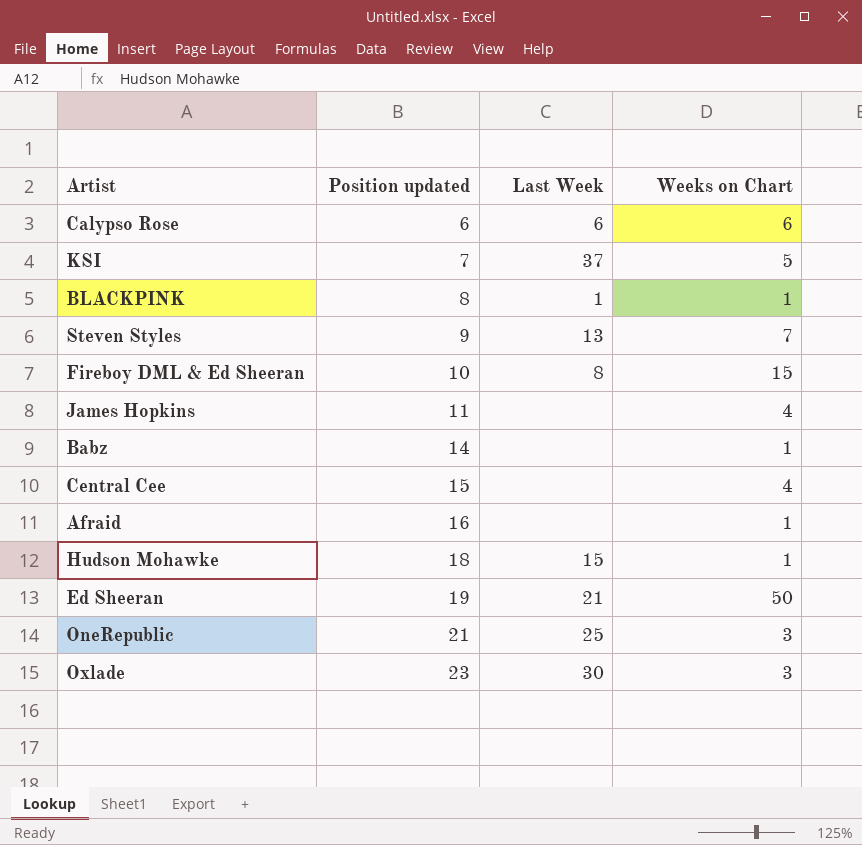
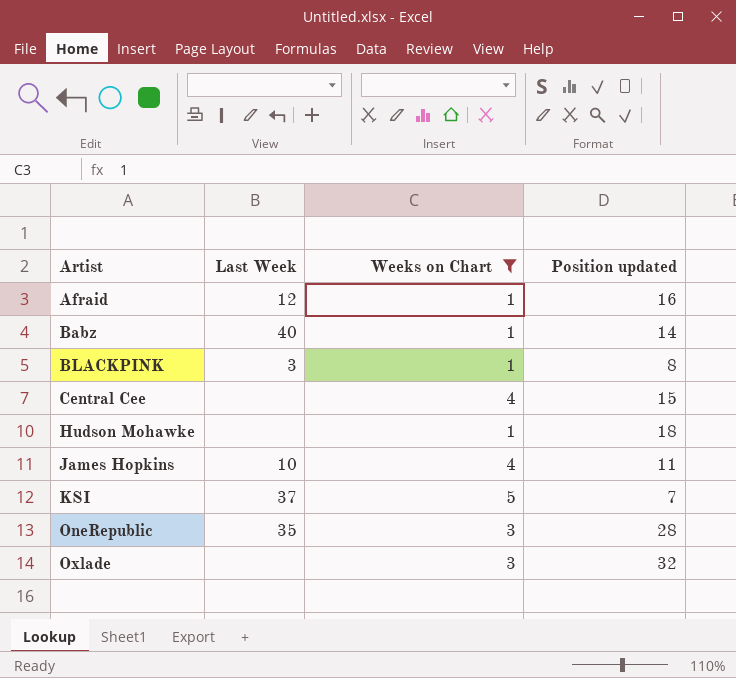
filter: none -> Weeks on Chart <= 5
row order: Position updated ascending -> Artist ascending
column Position updated | position: 2 -> 4
Afraid | Last Week: none -> 12
Babz | Last Week: none -> 40
BLACKPINK | Last Week: 1 -> 3
Hudson Mohawke | Last Week: 15 -> none
James Hopkins | Last Week: none -> 10
OneRepublic | Last Week: 25 -> 35
OneRepublic | Position updated: 21 -> 28
Oxlade | Last Week: 30 -> none
Oxlade | Position updated: 23 -> 32

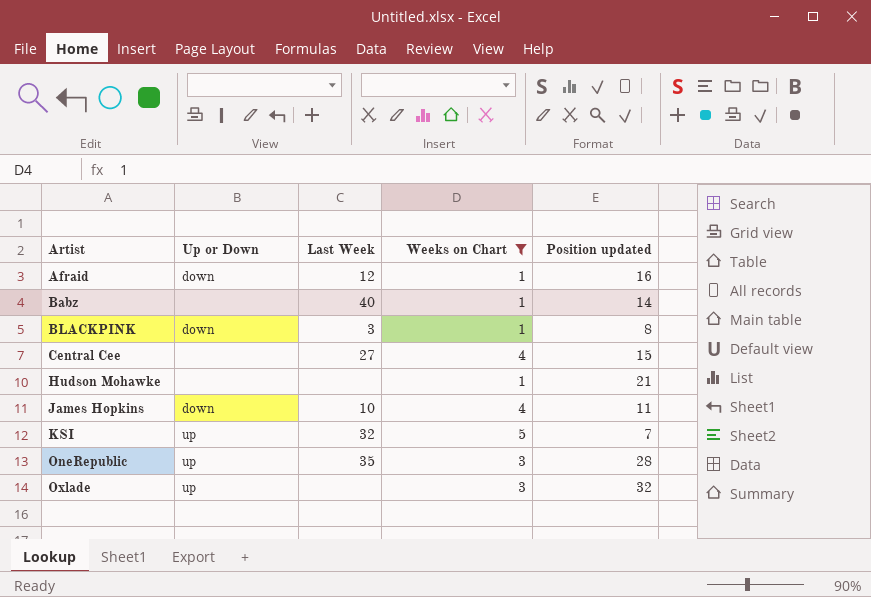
column Up or Down | position: none -> 2
Central Cee | Last Week: none -> 27
Hudson Mohawke | Position updated: 18 -> 21
KSI | Last Week: 37 -> 32

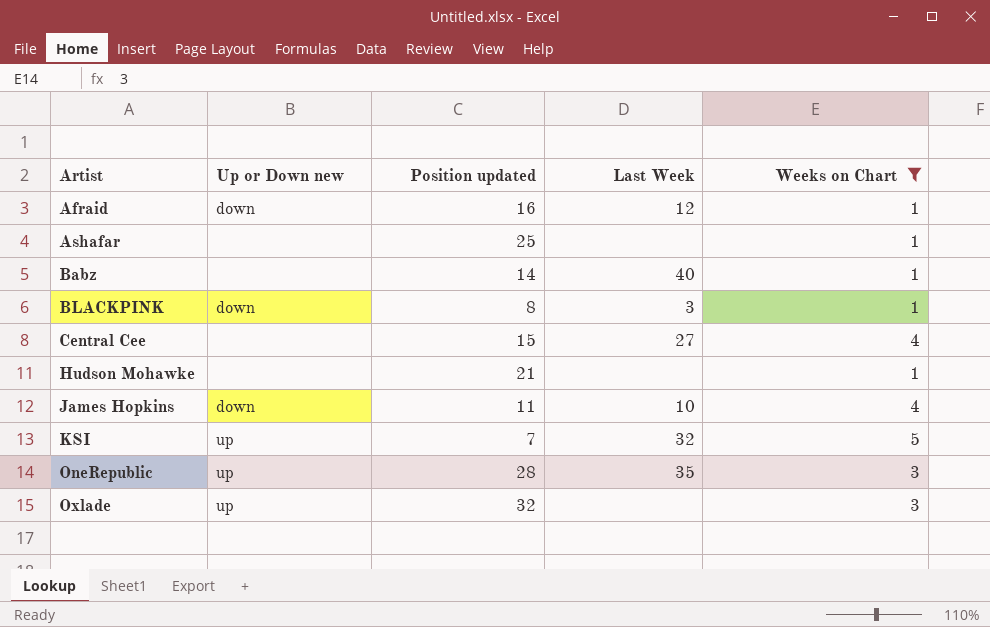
column name: Up or Down -> Up or Down new
column Position updated | position: 5 -> 3
row Ashafar: none -> none | 25 | none | 1

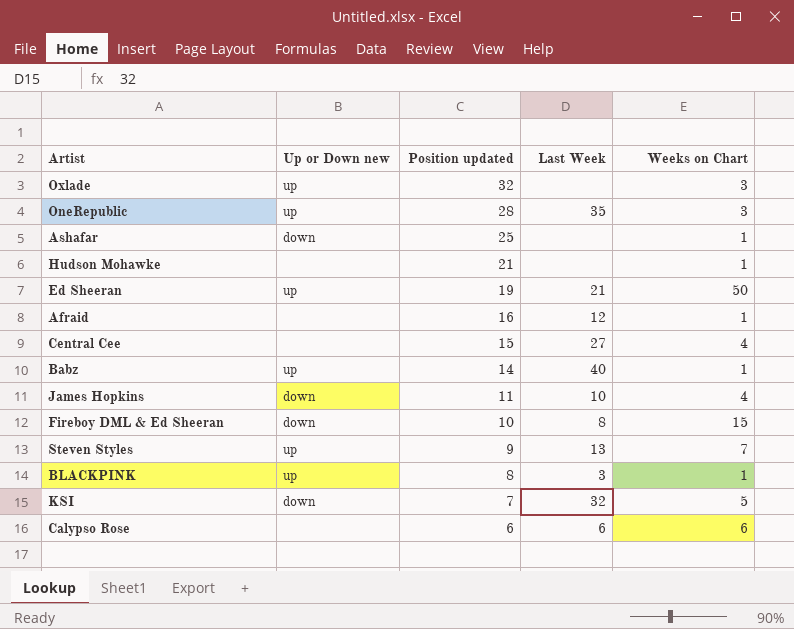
filter: Weeks on Chart <= 5 -> none
row order: Artist ascending -> Position updated descending
Ashafar | Up or Down new: none -> down
Afraid | Up or Down new: down -> none
Babz | Up or Down new: none -> up
BLACKPINK | Up or Down new: down -> up
KSI | Up or Down new: up -> down

